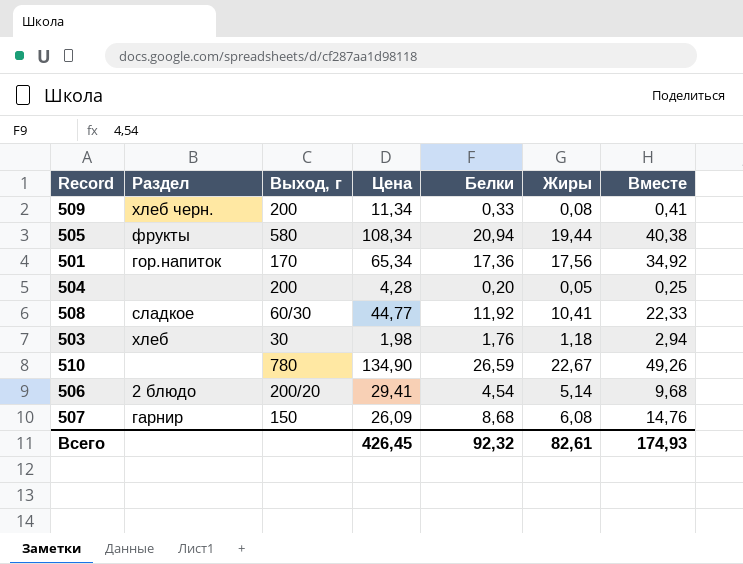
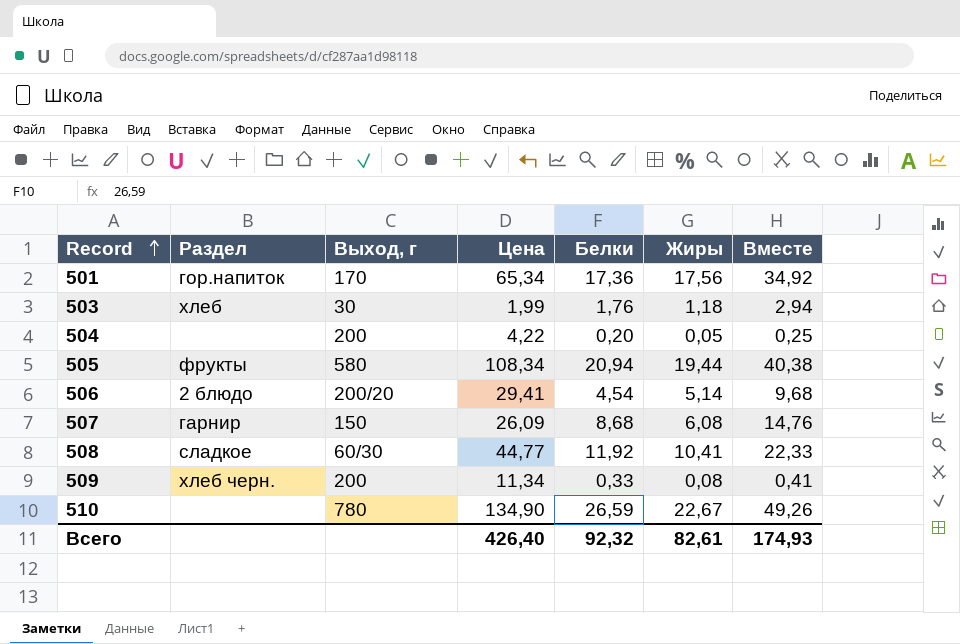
row order: none -> Record ascending
503 | Цена: 1,98 -> 1,99
504 | Цена: 4,28 -> 4,22
Всего | Цена: 426,45 -> 426,40

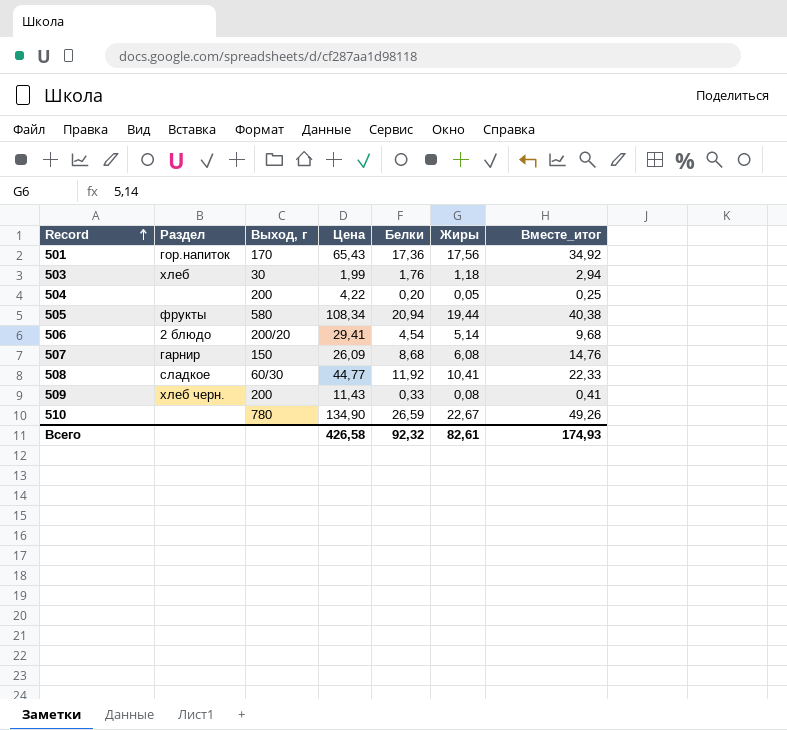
column name: Вместе -> Вместе_итог
501 | Цена: 65,34 -> 65,43
509 | Цена: 11,34 -> 11,43
Всего | Цена: 426,40 -> 426,58

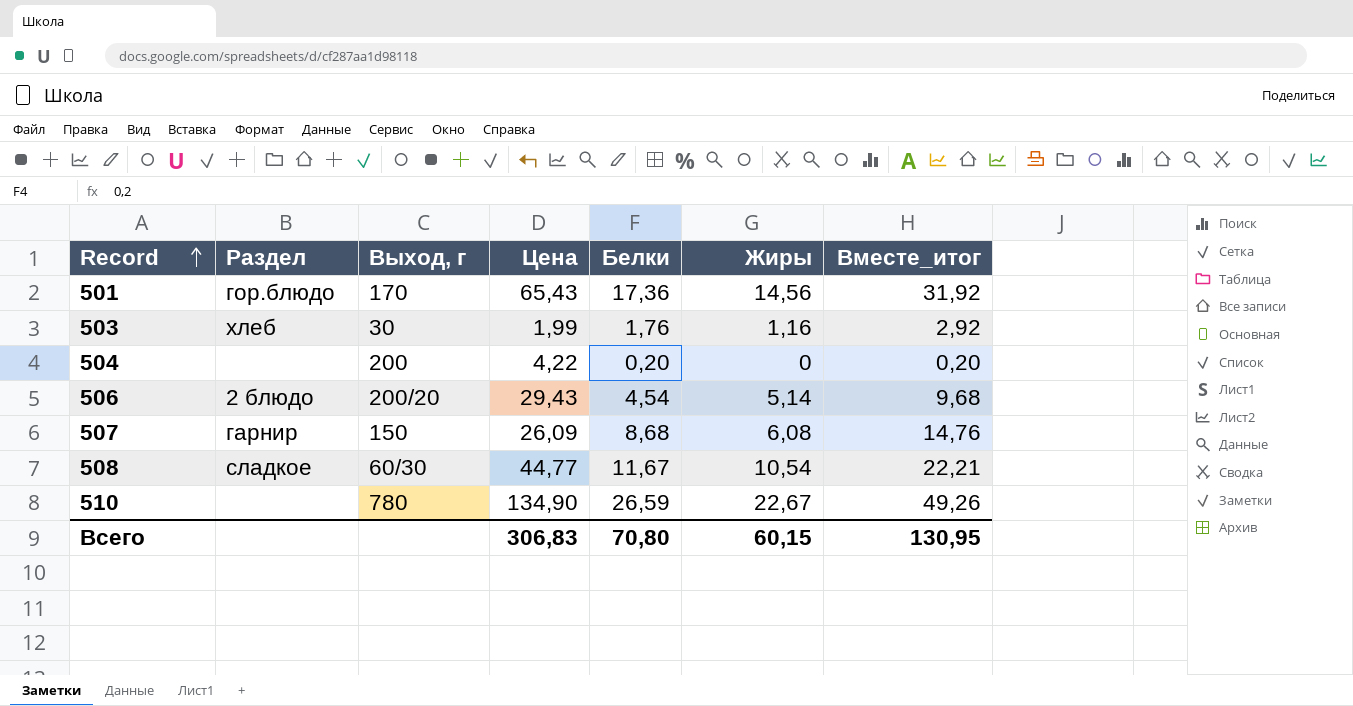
row 505: фрукты | 580 | 108,34 | 20,94 | 19,44 | 40,38 -> none
row 509: хлеб черн. | 200 | 11,43 | 0,33 | 0,08 | 0,41 -> none
501 | Раздел: гор.напиток -> гор.блюдо
501 | Жиры: 17,56 -> 14,56
501 | Вместе_итог: 34,92 -> 31,92
503 | Жиры: 1,18 -> 1,16
503 | Вместе_итог: 2,94 -> 2,92
504 | Жиры: 0,05 -> 0
504 | Вместе_итог: 0,25 -> 0,20
506 | Цена: 29,41 -> 29,43
508 | Белки: 11,92 -> 11,67
508 | Жиры: 10,41 -> 10,54
508 | Вместе_итог: 22,33 -> 22,21
Всего | Цена: 426,58 -> 306,83
Всего | Белки: 92,32 -> 70,80
Всего | Жиры: 82,61 -> 60,15
Всего | Вместе_итог: 174,93 -> 130,95

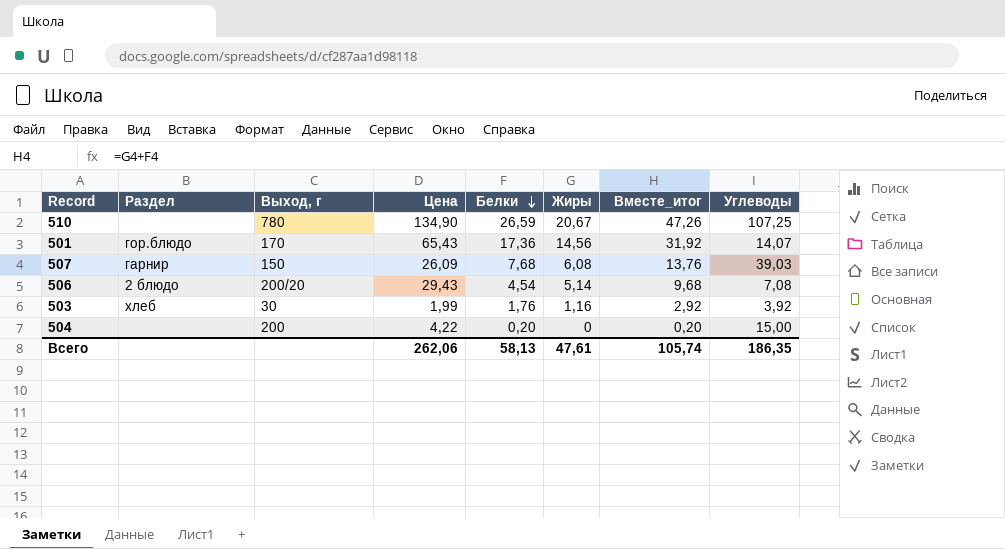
row order: Record ascending -> Белки descending
column Углеводы | position: none -> 8
row 508: сладкое | 60/30 | 44,77 | 11,67 | 10,54 | 22,21 -> none
510 | Жиры: 22,67 -> 20,67
510 | Вместе_итог: 49,26 -> 47,26
507 | Белки: 8,68 -> 7,68
507 | Вместе_итог: 14,76 -> 13,76
Всего | Цена: 306,83 -> 262,06
Всего | Белки: 70,80 -> 58,13
Всего | Жиры: 60,15 -> 47,61
Всего | Вместе_итог: 130,95 -> 105,74

